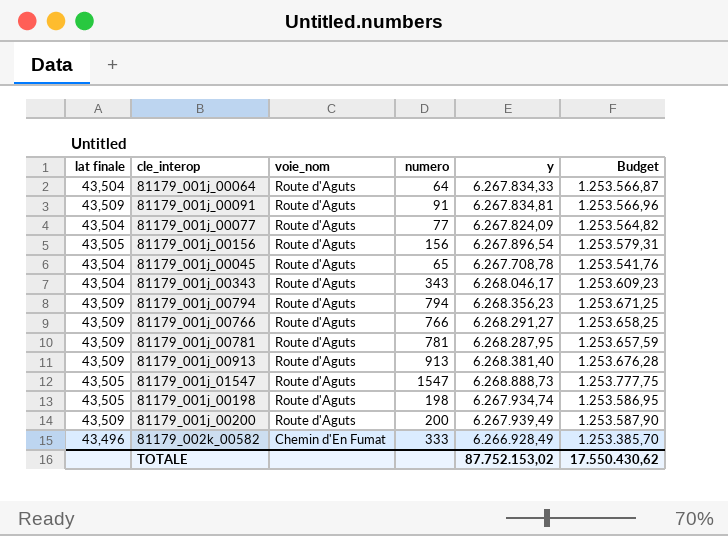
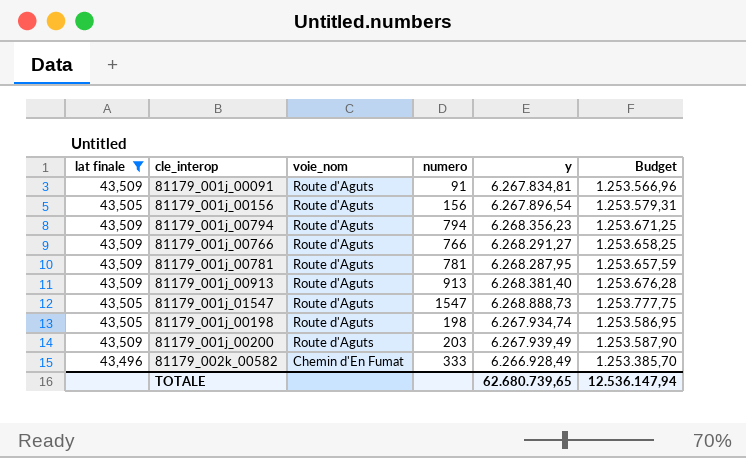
filter: none -> lat finale != 43,504
81179_001j_00200 | numero: 200 -> 203
TOTALE | y: 87.752.153,02 -> 62.680.739,65
TOTALE | Budget: 17.550.430,62 -> 12.536.147,94

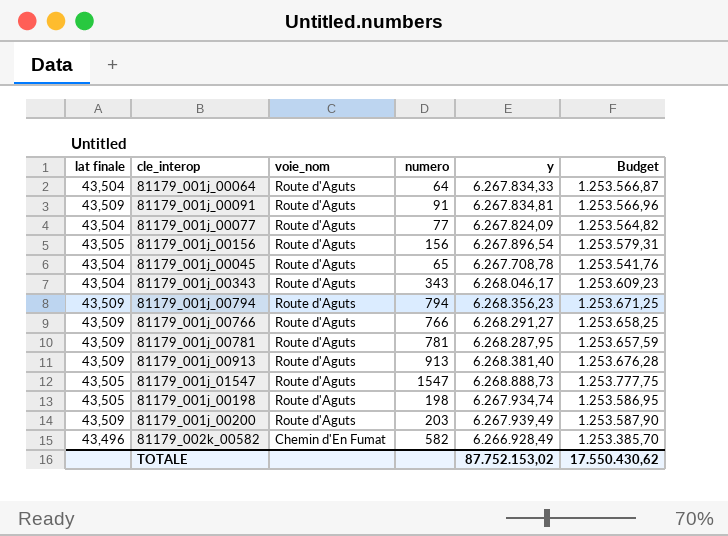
filter: lat finale != 43,504 -> none
81179_002k_00582 | numero: 333 -> 582
TOTALE | y: 62.680.739,65 -> 87.752.153,02
TOTALE | Budget: 12.536.147,94 -> 17.550.430,62

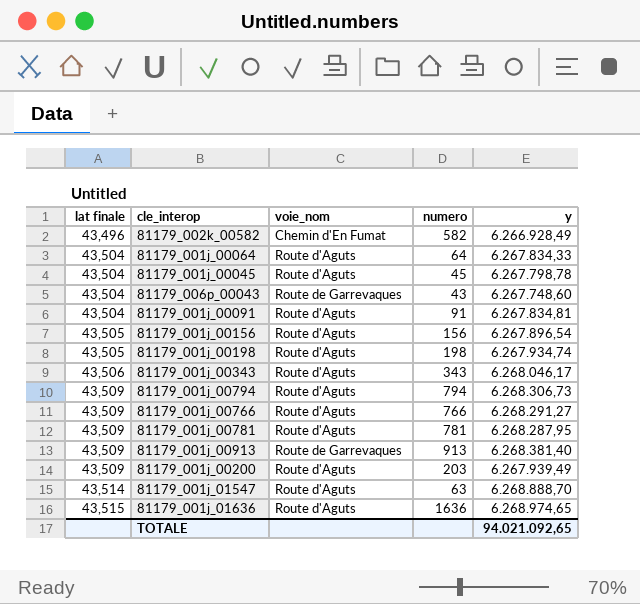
row order: voie_nom descending -> lat finale ascending
column Budget | formula: [y] * 0,2 -> none
row 81179_001j_00077: 43,504 | Route d'Aguts | 77 | 6.267.824,09 | 1.253.564,82 -> none
81179_001j_00045 | numero: 65 -> 45
81179_001j_00045 | y: 6.267.708,78 -> 6.267.798,78
row 81179_006p_00043: none -> 43,504 | Route de Garrevaques | 43 | 6.267.748,60
81179_001j_00091 | lat finale: 43,509 -> 43,504
81179_001j_00343 | lat finale: 43,504 -> 43,506
81179_001j_00794 | y: 6.268.356,23 -> 6.268.306,73
81179_001j_00913 | voie_nom: Route d'Aguts -> Route de Garrevaques
81179_001j_01547 | lat finale: 43,505 -> 43,514
81179_001j_01547 | numero: 1547 -> 63
81179_001j_01547 | y: 6.268.888,73 -> 6.268.888,70
row 81179_001j_01636: none -> 43,515 | Route d'Aguts | 1636 | 6.268.974,65
TOTALE | y: 87.752.153,02 -> 94.021.092,65

